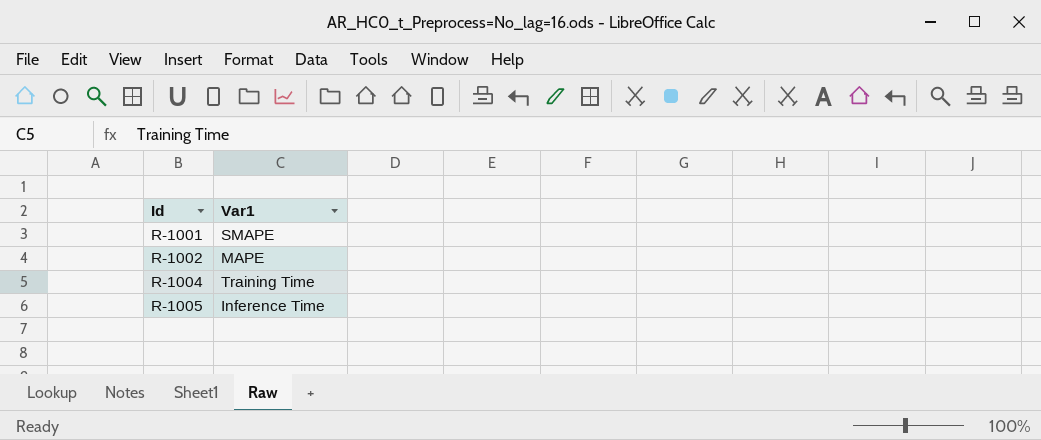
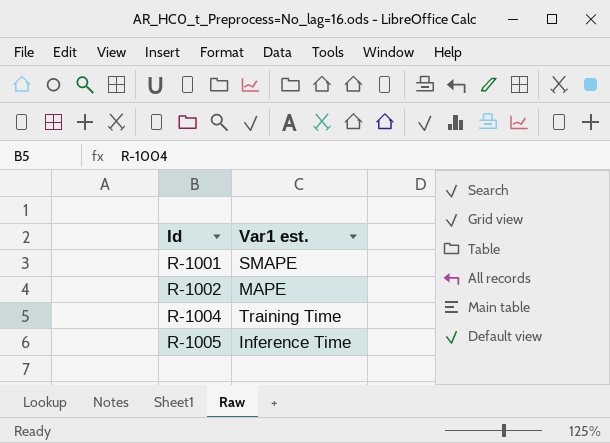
column name: Var1 -> Var1 est.

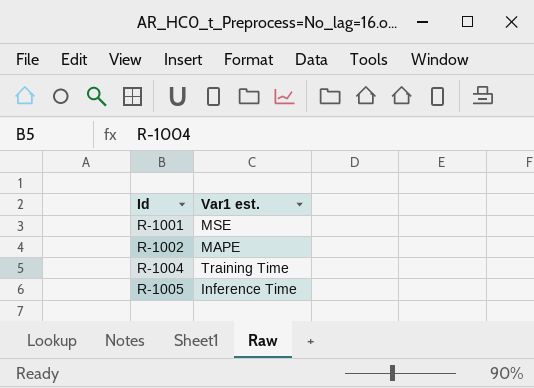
R-1001 | Var1 est.: SMAPE -> MSE

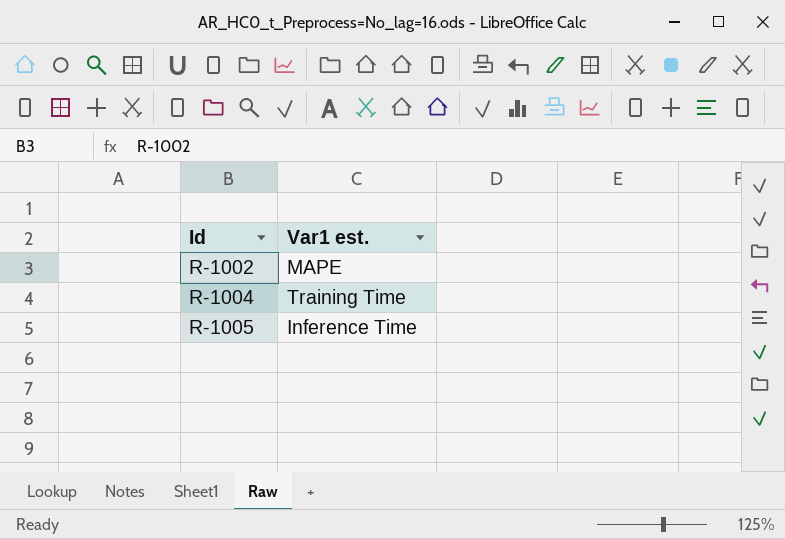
row R-1001: MSE -> none

